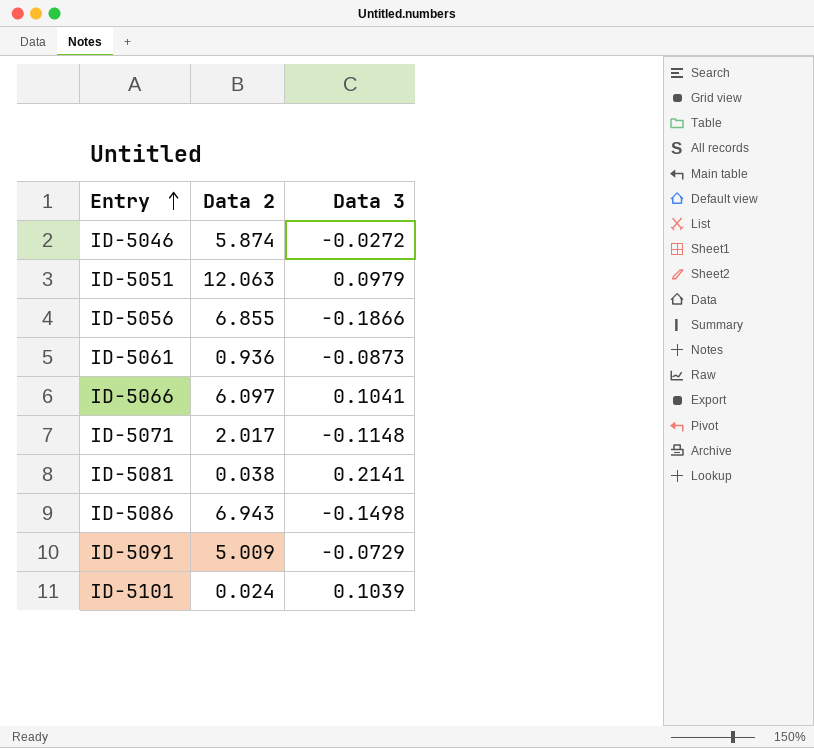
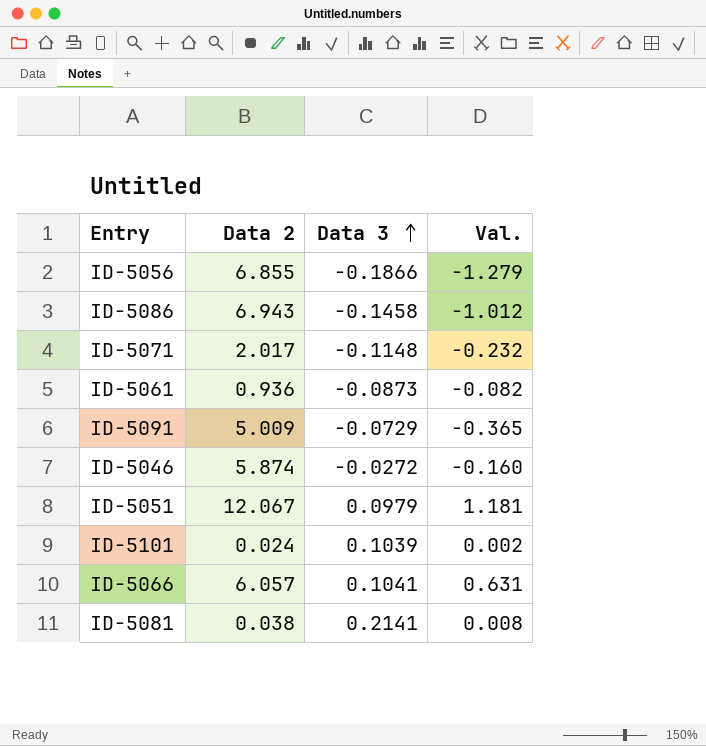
row order: Entry ascending -> Data 3 ascending
column Val. | formula: none -> [Data 2] * [Data 3]
ID-5086 | Data 3: -0.1498 -> -0.1458
ID-5051 | Data 2: 12.063 -> 12.067
ID-5066 | Data 2: 6.097 -> 6.057

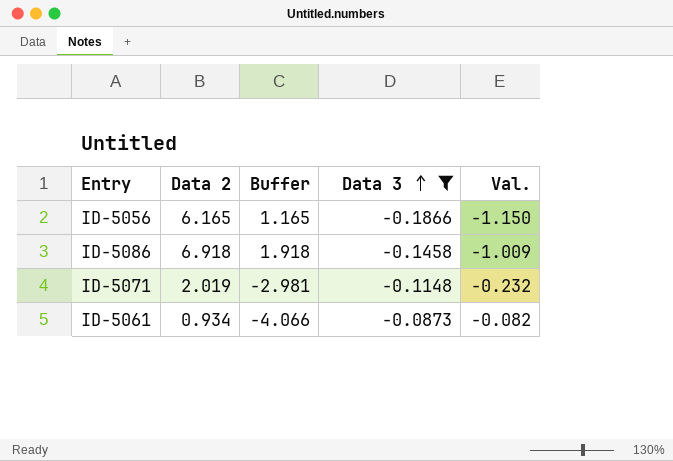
filter: none -> Data 3 <= -0.0873
column Buffer | formula: none -> [Data 2] - 5
ID-5056 | Data 2: 6.855 -> 6.165
ID-5056 | Val.: -1.279 -> -1.150
ID-5086 | Data 2: 6.943 -> 6.918
ID-5086 | Val.: -1.012 -> -1.009
ID-5071 | Data 2: 2.017 -> 2.019
ID-5061 | Data 2: 0.936 -> 0.934

